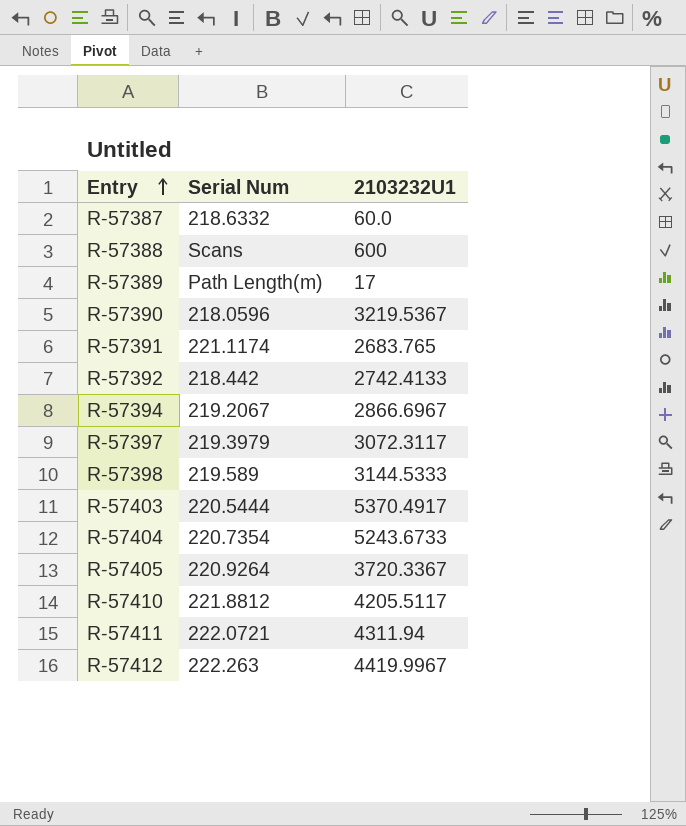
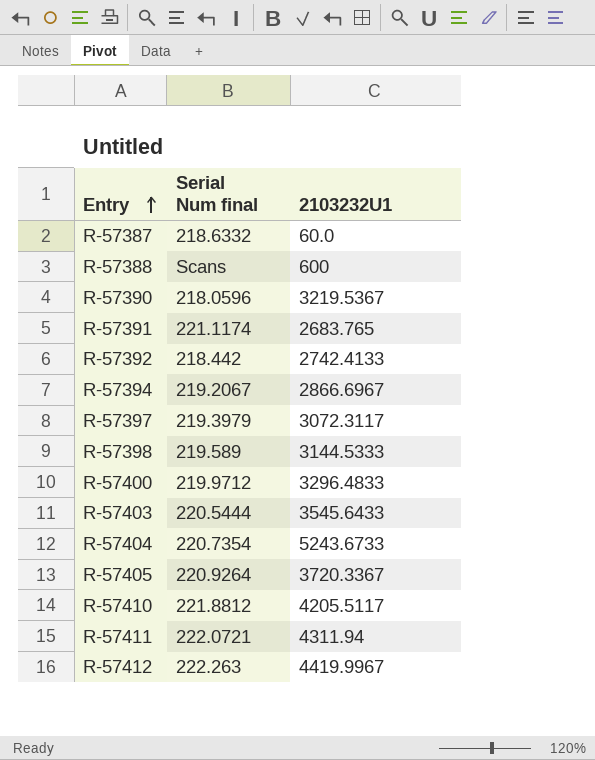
column name: Serial Num -> Serial Num final
row R-57389: Path Length(m) | 17 -> none
row R-57400: none -> 219.9712 | 3296.4833
R-57403 | 2103232U1: 5370.4917 -> 3545.6433

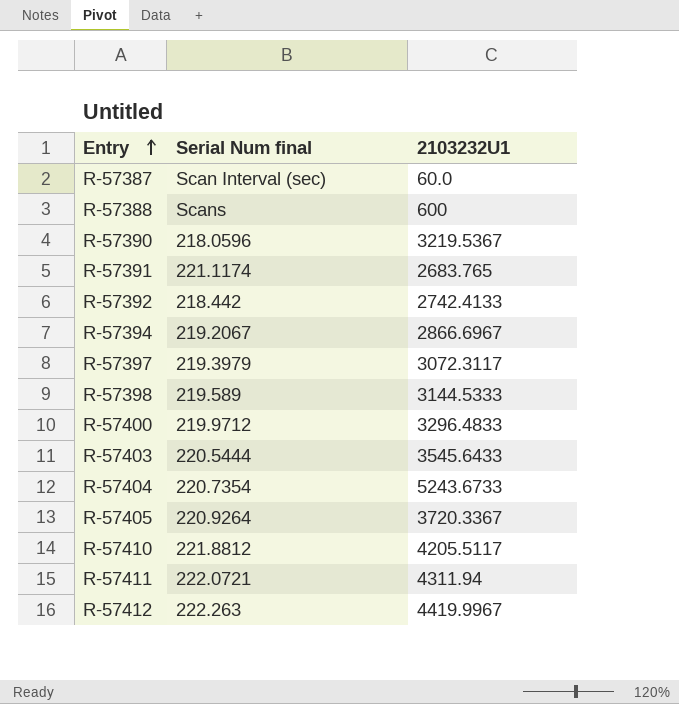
R-57387 | Serial Num final: 218.6332 -> Scan Interval (sec)

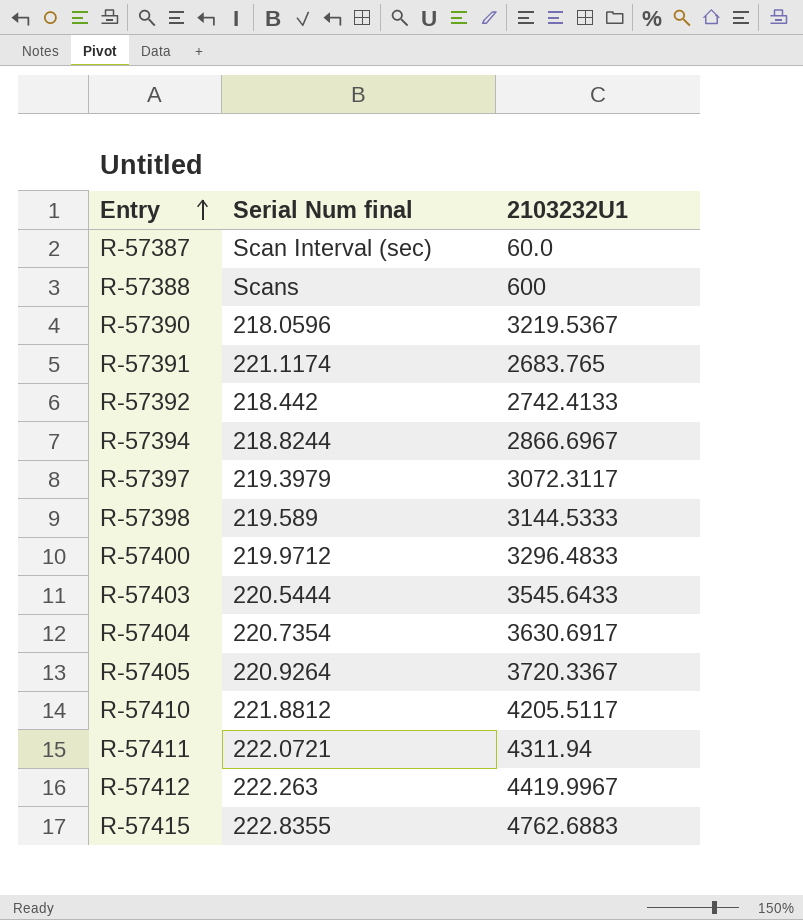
R-57394 | Serial Num final: 219.2067 -> 218.8244
R-57404 | 2103232U1: 5243.6733 -> 3630.6917
row R-57415: none -> 222.8355 | 4762.6883

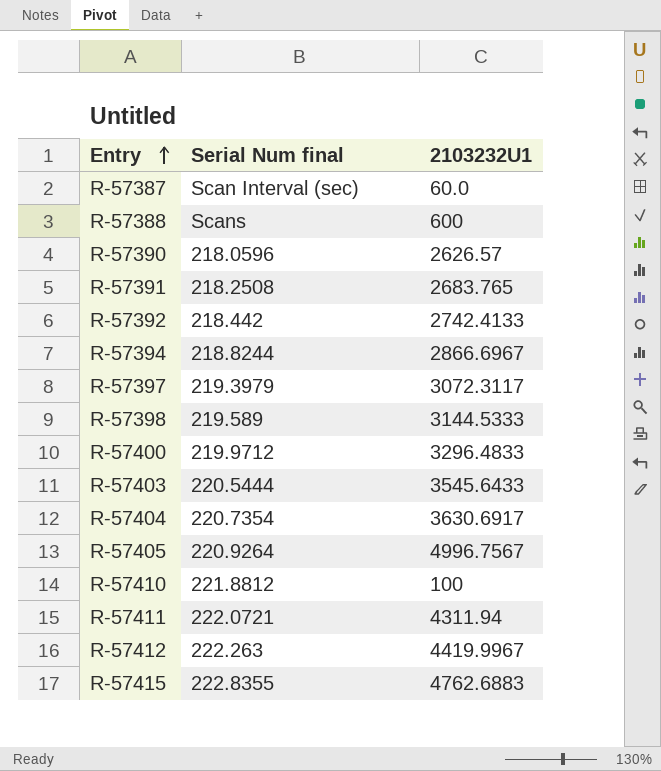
R-57390 | 2103232U1: 3219.5367 -> 2626.57
R-57391 | Serial Num final: 221.1174 -> 218.2508
R-57405 | 2103232U1: 3720.3367 -> 4996.7567
R-57410 | 2103232U1: 4205.5117 -> 100

